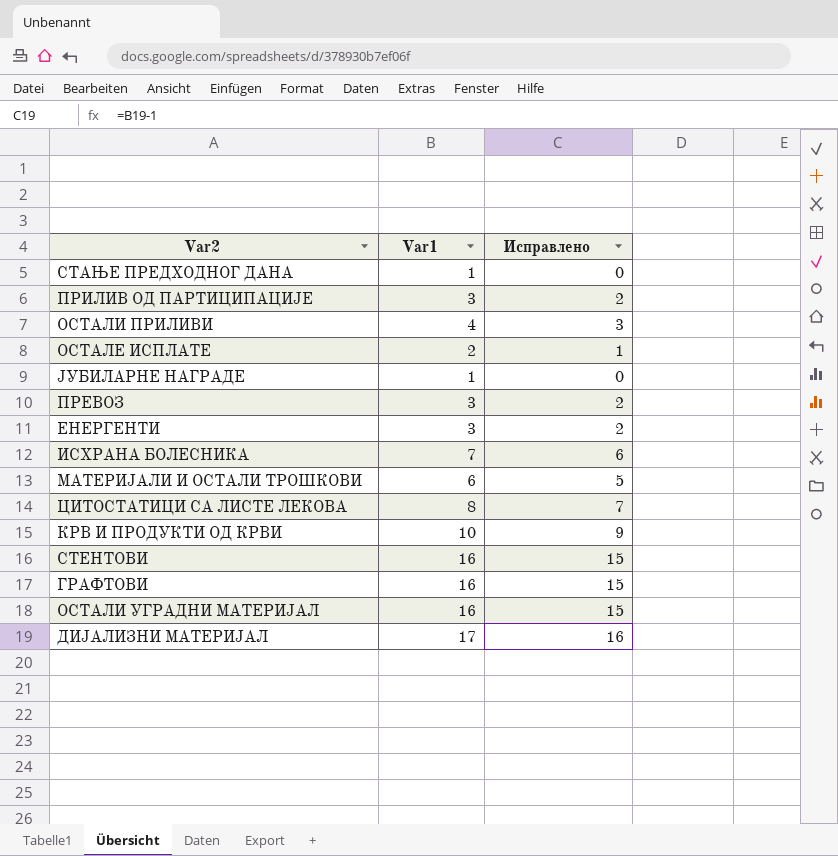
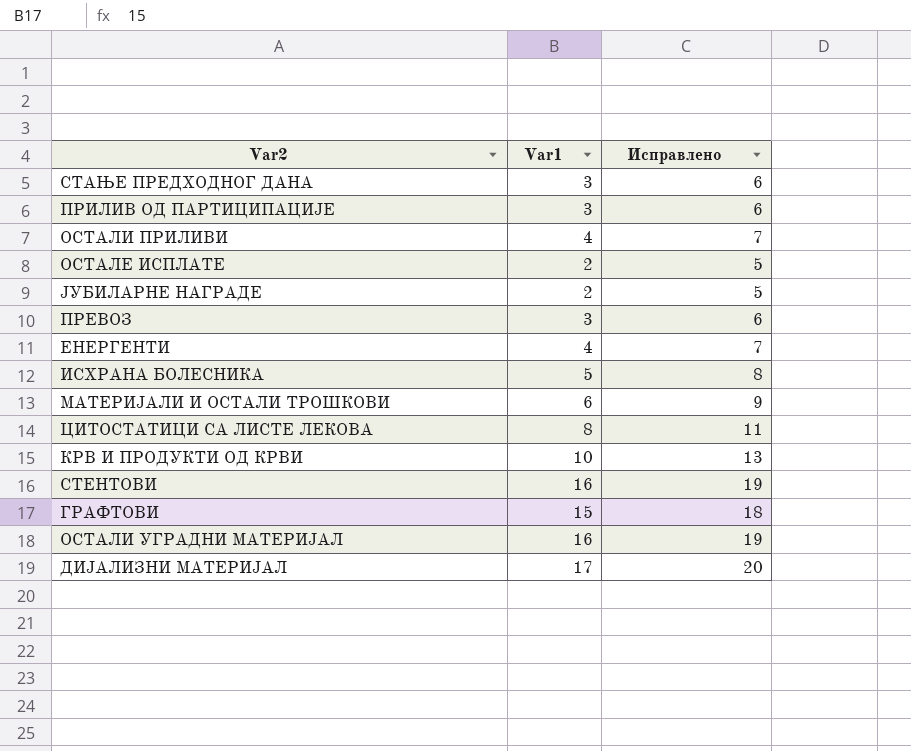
column Исправлено | formula: [Var1] - 1 -> [Var1] + 3
СТАЊЕ ПРЕДХОДНОГ ДАНА | Var1: 1 -> 3
ЈУБИЛАРНЕ НАГРАДЕ | Var1: 1 -> 2
ЕНЕРГЕНТИ | Var1: 3 -> 4
ИСХРАНА БОЛЕСНИКА | Var1: 7 -> 5
ГРАФТОВИ | Var1: 16 -> 15

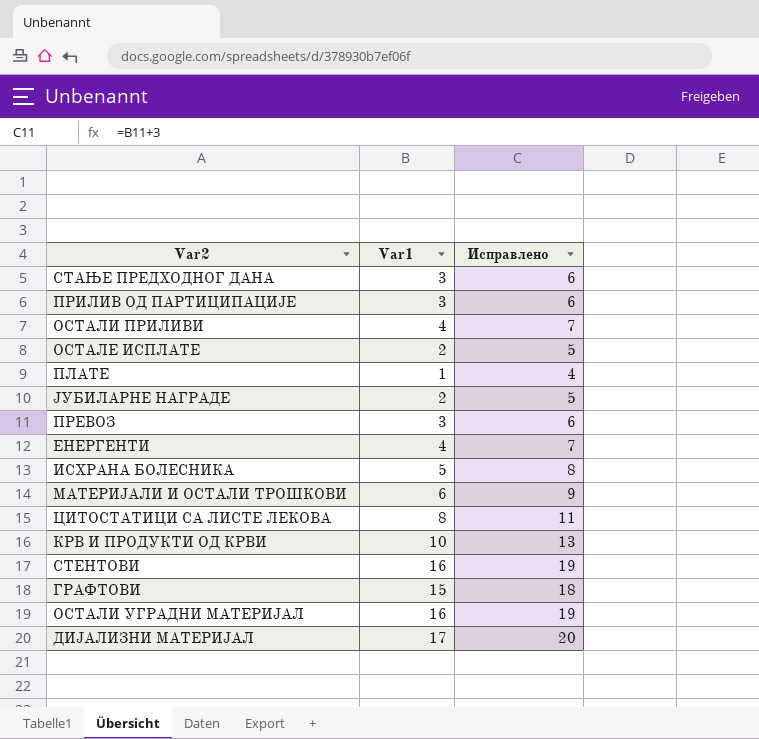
row ПЛАТЕ: none -> 1 | 4

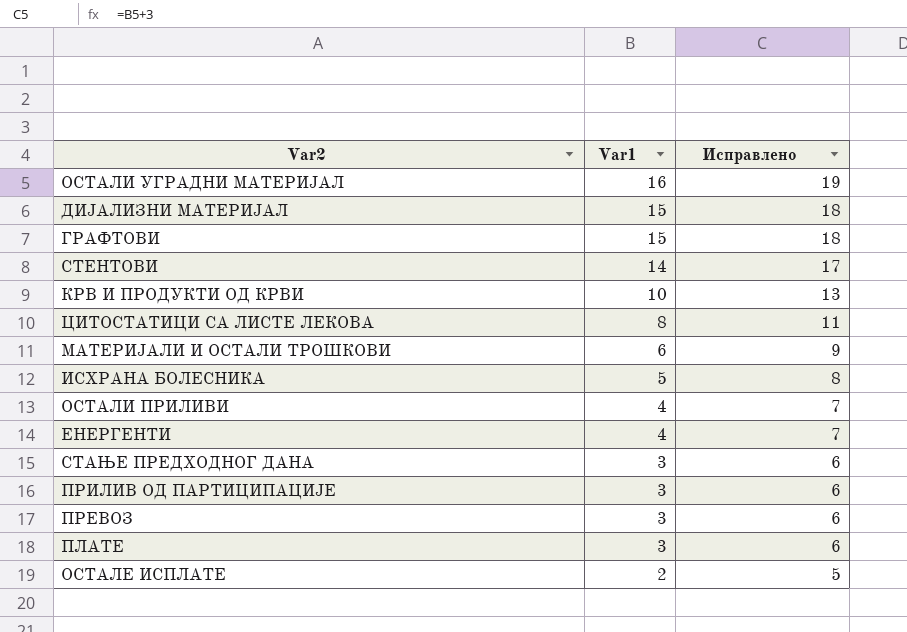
row order: none -> Var1 descending
row ЈУБИЛАРНЕ НАГРАДЕ: 2 | 5 -> none
ДИЈАЛИЗНИ МАТЕРИЈАЛ | Var1: 17 -> 15
ДИЈАЛИЗНИ МАТЕРИЈАЛ | Исправлено: 20 -> 18
СТЕНТОВИ | Var1: 16 -> 14
СТЕНТОВИ | Исправлено: 19 -> 17
ПЛАТЕ | Var1: 1 -> 3
ПЛАТЕ | Исправлено: 4 -> 6

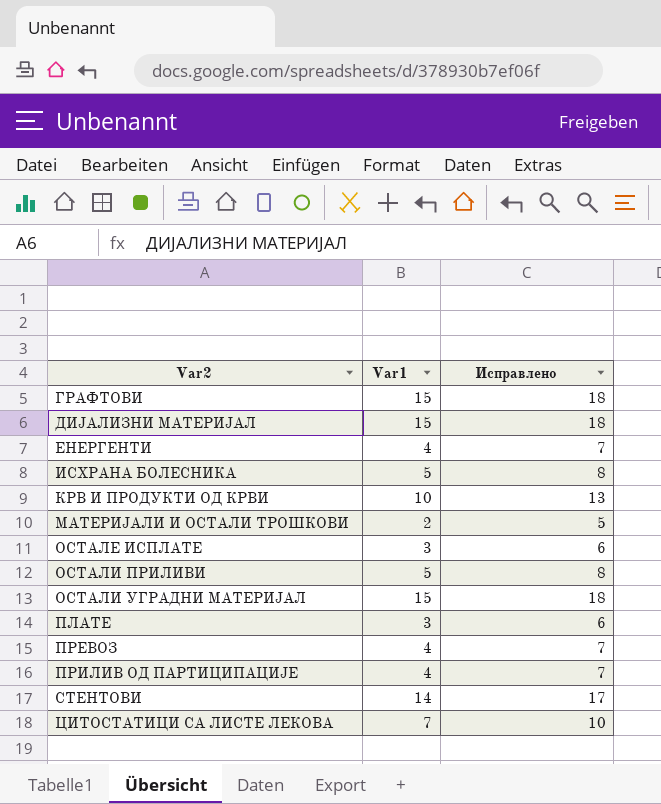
row order: Var1 descending -> Var2 ascending
row СТАЊЕ ПРЕДХОДНОГ ДАНА: 3 | 6 -> none
МАТЕРИЈАЛИ И ОСТАЛИ ТРОШКОВИ | Var1: 6 -> 2
МАТЕРИЈАЛИ И ОСТАЛИ ТРОШКОВИ | Исправлено: 9 -> 5
ОСТАЛЕ ИСПЛАТЕ | Var1: 2 -> 3
ОСТАЛЕ ИСПЛАТЕ | Исправлено: 5 -> 6
ОСТАЛИ ПРИЛИВИ | Var1: 4 -> 5
ОСТАЛИ ПРИЛИВИ | Исправлено: 7 -> 8
ОСТАЛИ УГРАДНИ МАТЕРИЈАЛ | Var1: 16 -> 15
ОСТАЛИ УГРАДНИ МАТЕРИЈАЛ | Исправлено: 19 -> 18
ПРЕВОЗ | Var1: 3 -> 4
ПРЕВОЗ | Исправлено: 6 -> 7
ПРИЛИВ ОД ПАРТИЦИПАЦИЈЕ | Var1: 3 -> 4
ПРИЛИВ ОД ПАРТИЦИПАЦИЈЕ | Исправлено: 6 -> 7
ЦИТОСТАТИЦИ СА ЛИСТЕ ЛЕКОВА | Var1: 8 -> 7
ЦИТОСТАТИЦИ СА ЛИСТЕ ЛЕКОВА | Исправлено: 11 -> 10

